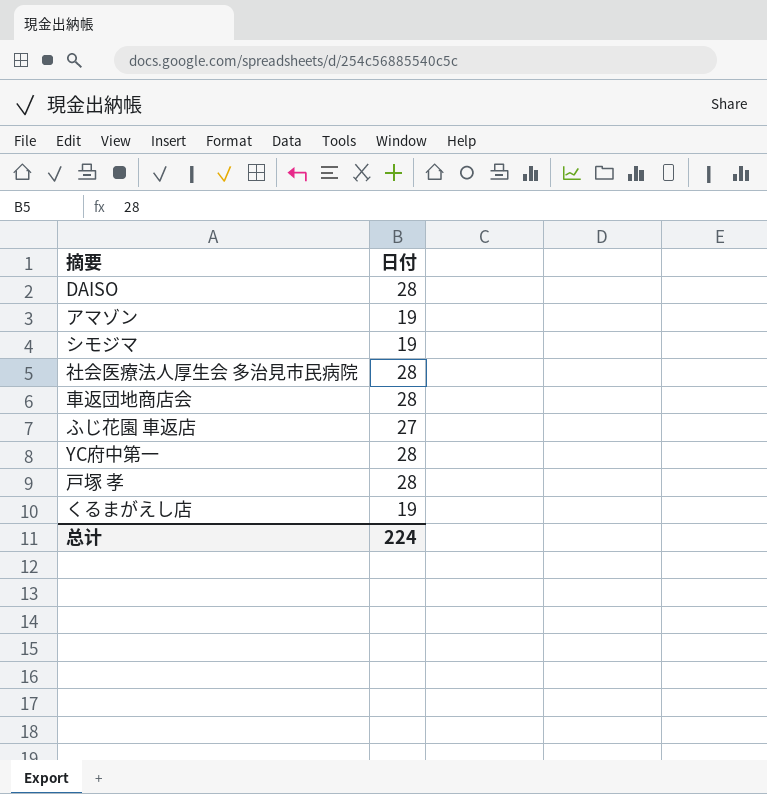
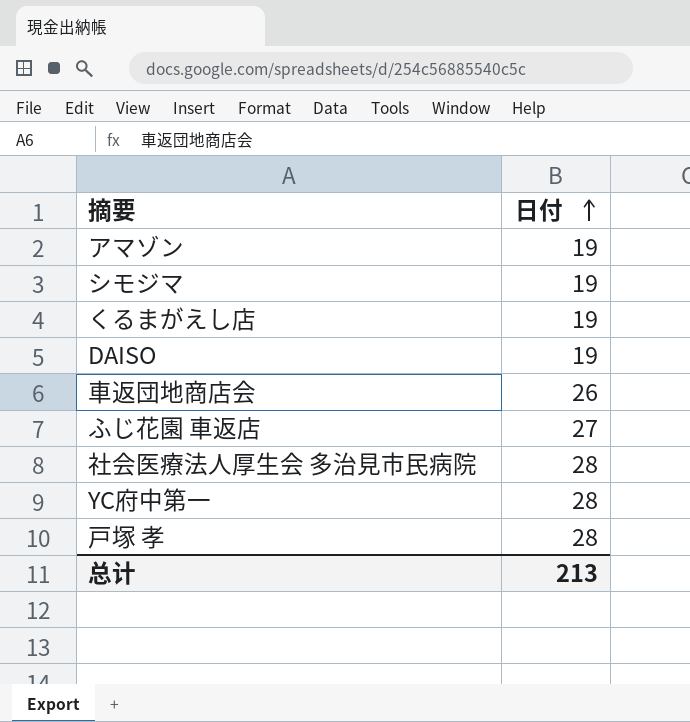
row order: none -> 日付 ascending
DAISO | 日付: 28 -> 19
車返団地商店会 | 日付: 28 -> 26
总计 | 日付: 224 -> 213

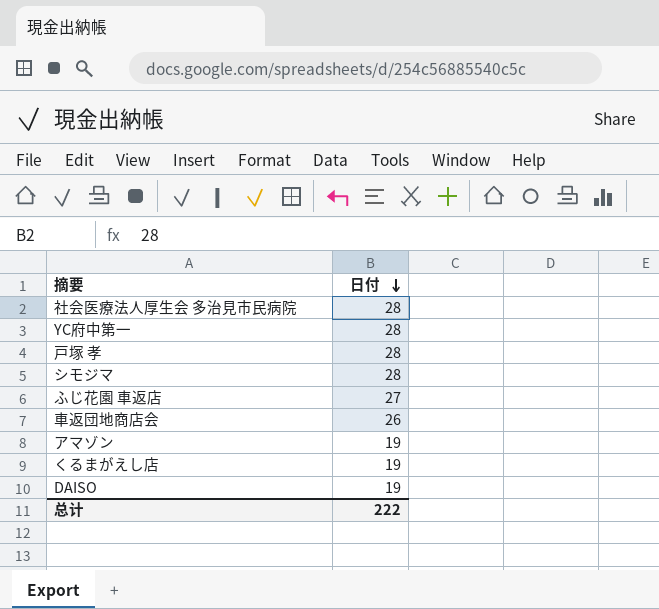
row order: 日付 ascending -> 日付 descending
シモジマ | 日付: 19 -> 28
总计 | 日付: 213 -> 222

